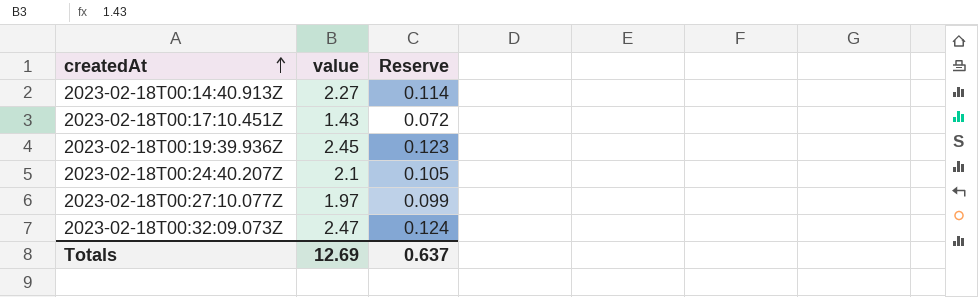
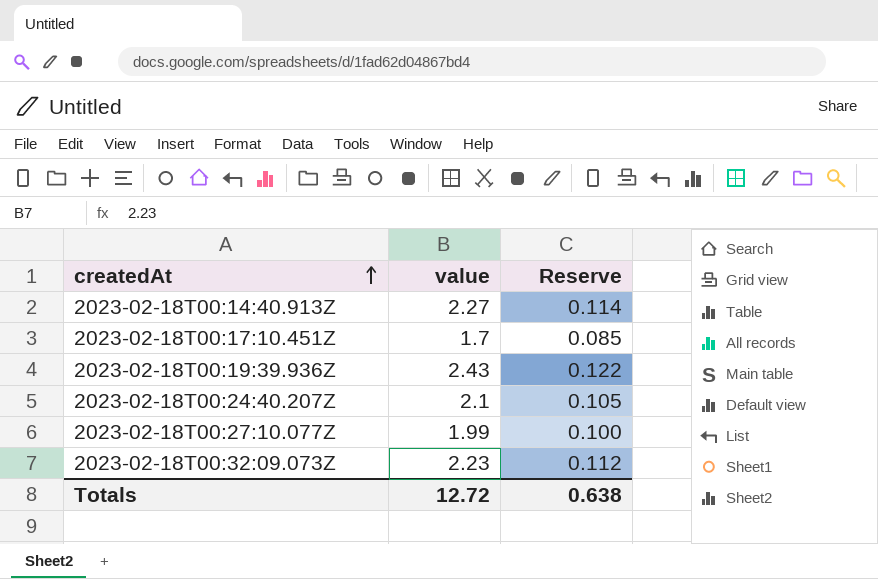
2023-02-18T00:17:10.451Z | value: 1.43 -> 1.7
2023-02-18T00:17:10.451Z | Reserve: 0.072 -> 0.085
2023-02-18T00:19:39.936Z | value: 2.45 -> 2.43
2023-02-18T00:19:39.936Z | Reserve: 0.123 -> 0.122
2023-02-18T00:27:10.077Z | value: 1.97 -> 1.99
2023-02-18T00:27:10.077Z | Reserve: 0.099 -> 0.100
2023-02-18T00:32:09.073Z | value: 2.47 -> 2.23
2023-02-18T00:32:09.073Z | Reserve: 0.124 -> 0.112
Totals | value: 12.69 -> 12.72
Totals | Reserve: 0.637 -> 0.638

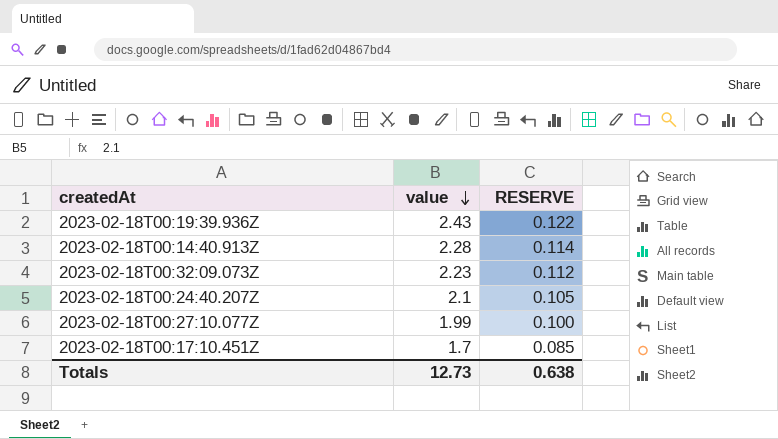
row order: createdAt ascending -> value descending
column name: Reserve -> RESERVE
2023-02-18T00:14:40.913Z | value: 2.27 -> 2.28
Totals | value: 12.72 -> 12.73

